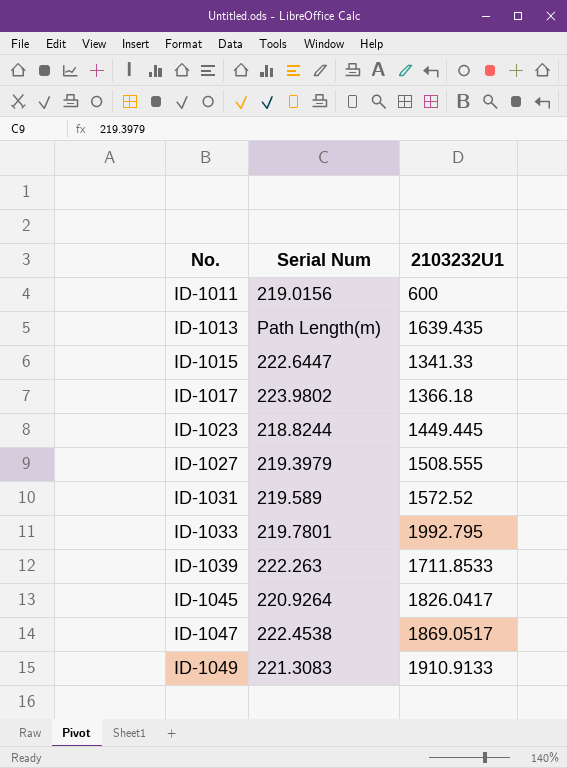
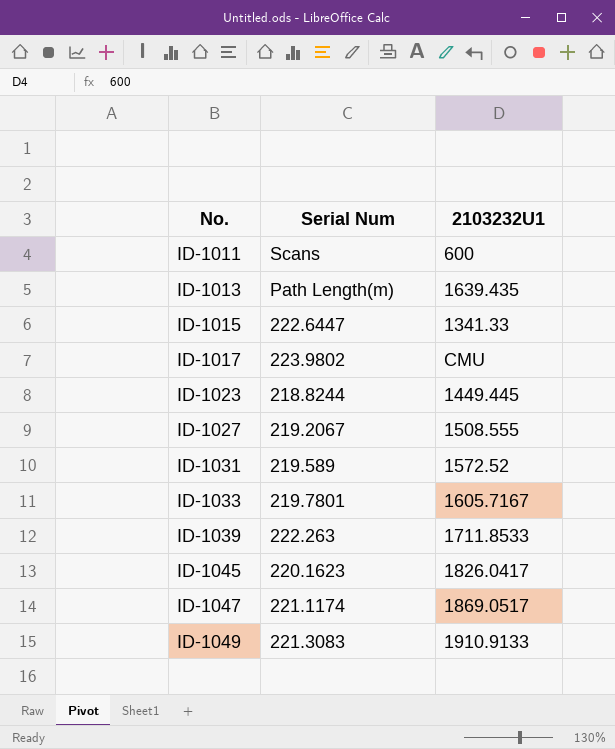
ID-1011 | Serial Num: 219.0156 -> Scans
ID-1017 | 2103232U1: 1366.18 -> CMU
ID-1027 | Serial Num: 219.3979 -> 219.2067
ID-1033 | 2103232U1: 1992.795 -> 1605.7167
ID-1045 | Serial Num: 220.9264 -> 220.1623
ID-1047 | Serial Num: 222.4538 -> 221.1174

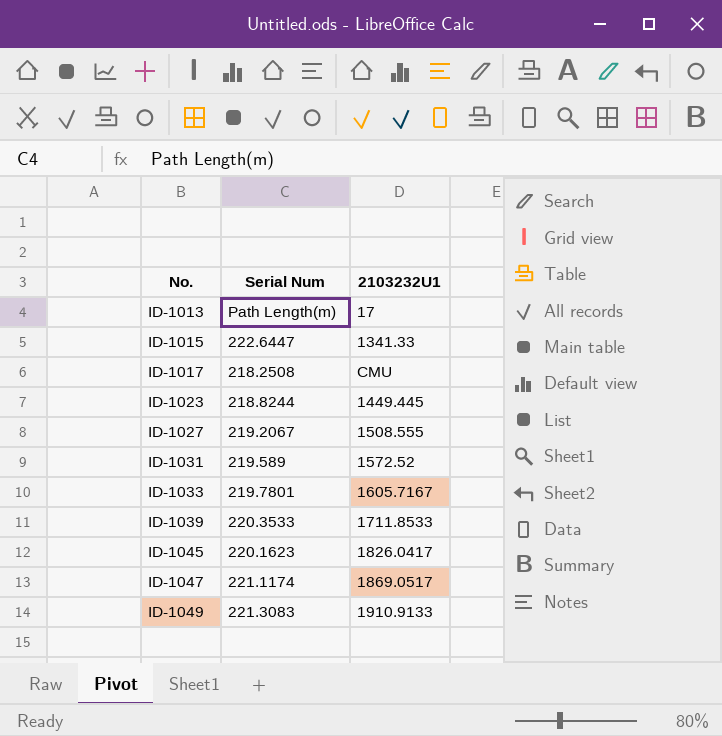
row ID-1011: Scans | 600 -> none
ID-1013 | 2103232U1: 1639.435 -> 17
ID-1017 | Serial Num: 223.9802 -> 218.2508
ID-1039 | Serial Num: 222.263 -> 220.3533

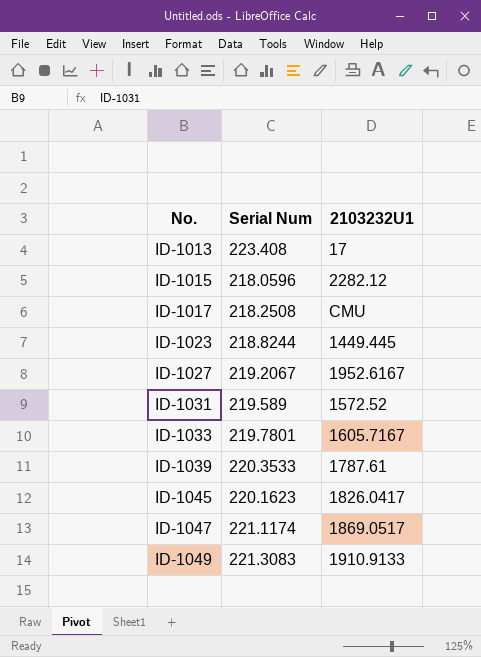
ID-1013 | Serial Num: Path Length(m) -> 223.408
ID-1015 | Serial Num: 222.6447 -> 218.0596
ID-1015 | 2103232U1: 1341.33 -> 2282.12
ID-1027 | 2103232U1: 1508.555 -> 1952.6167
ID-1039 | 2103232U1: 1711.8533 -> 1787.61

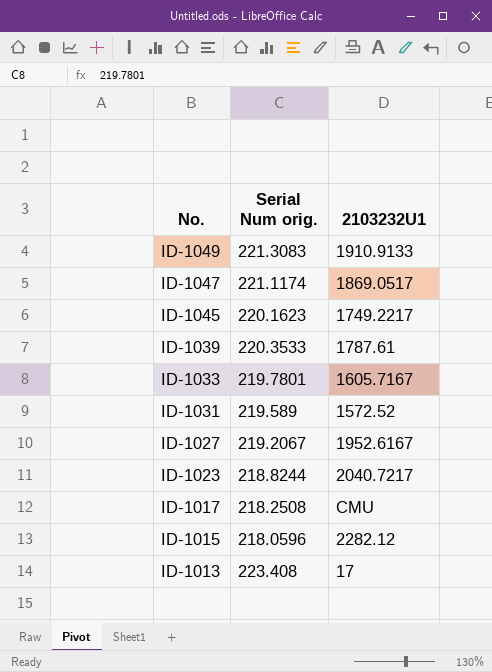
row order: No. ascending -> No. descending
column name: Serial Num -> Serial Num orig.
ID-1045 | 2103232U1: 1826.0417 -> 1749.2217
ID-1023 | 2103232U1: 1449.445 -> 2040.7217

